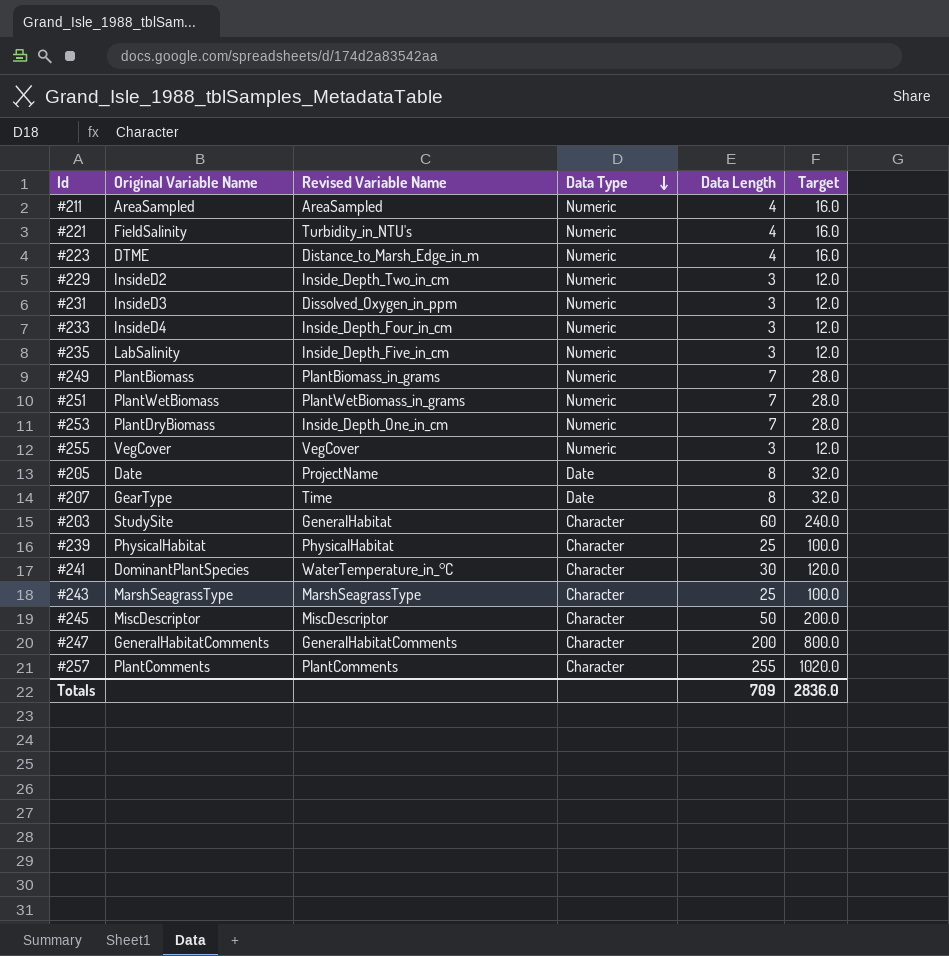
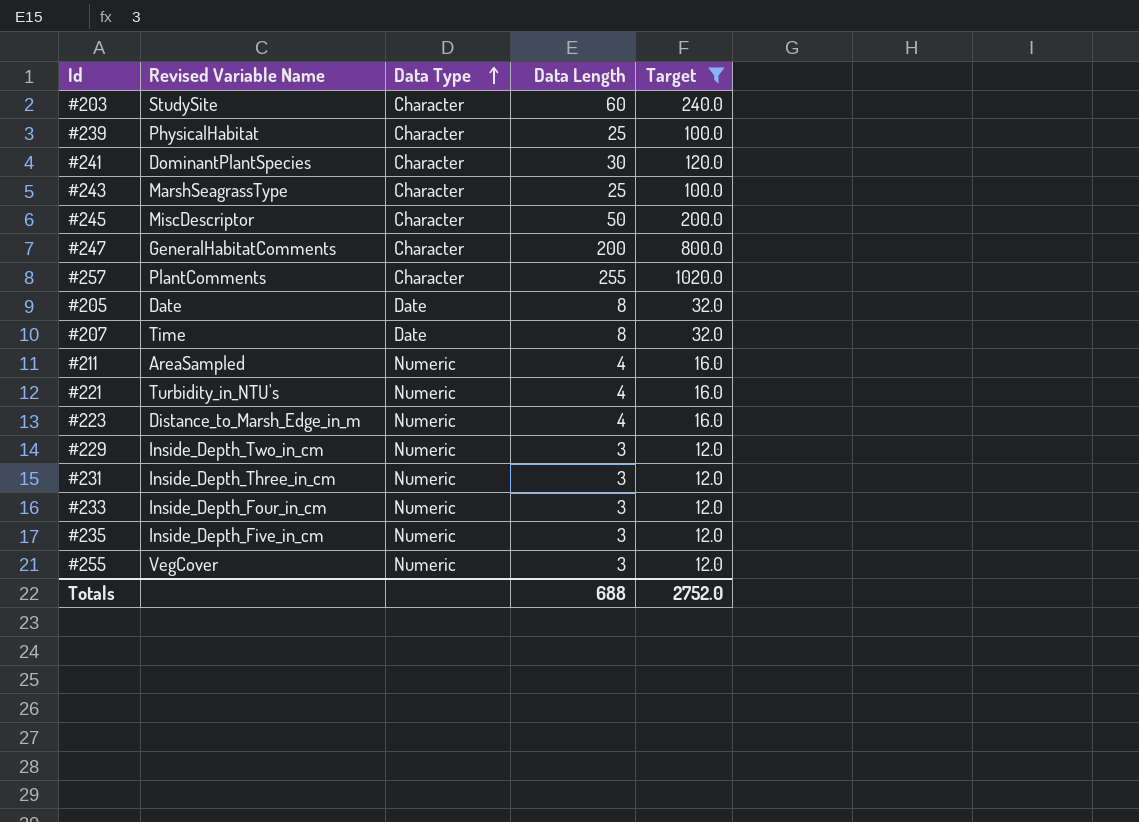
filter: none -> Target != 28.0
row order: Data Type descending -> Data Type ascending
column Original Variable Name | position: 2 -> none
#203 | Revised Variable Name: GeneralHabitat -> StudySite
#241 | Revised Variable Name: WaterTemperature_in_°C -> DominantPlantSpecies
#205 | Revised Variable Name: ProjectName -> Date
#231 | Revised Variable Name: Dissolved_Oxygen_in_ppm -> Inside_Depth_Three_in_cm
Totals | Data Length: 709 -> 688
Totals | Target: 2836.0 -> 2752.0

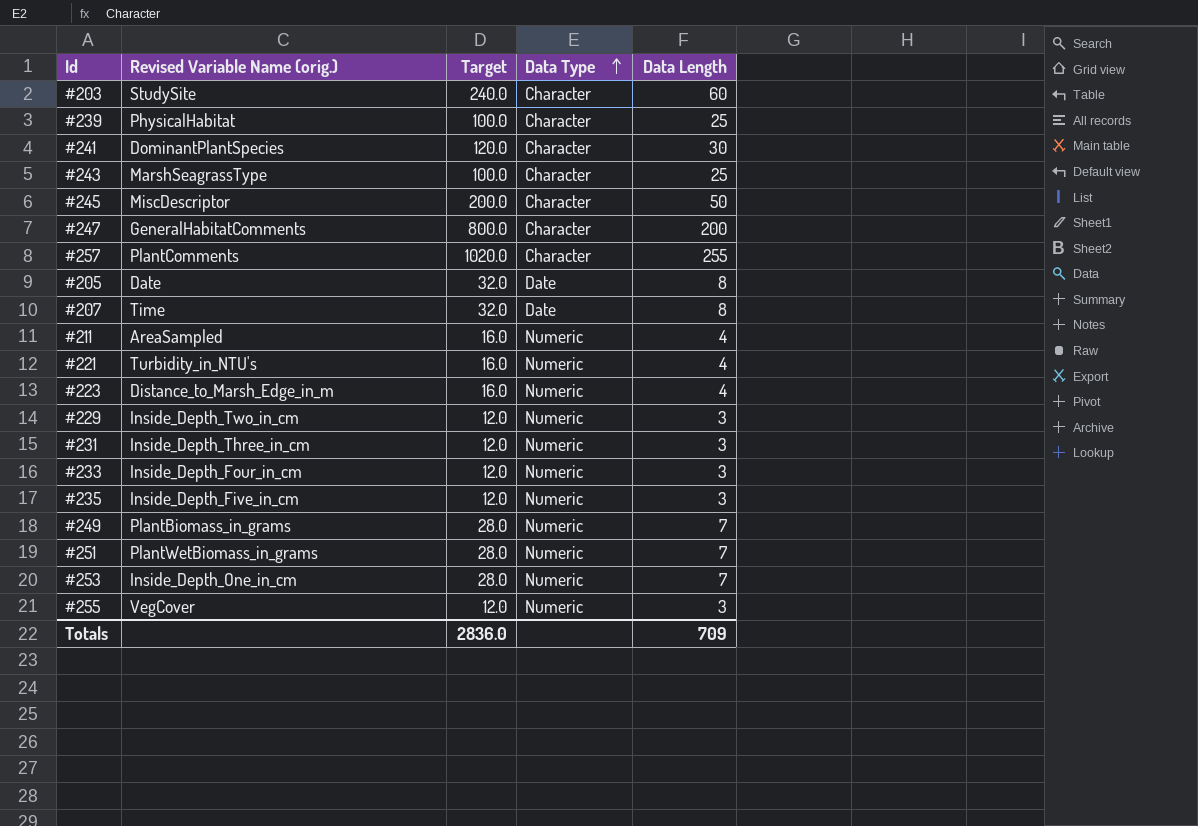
filter: Target != 28.0 -> none
column name: Revised Variable Name -> Revised Variable Name (orig.)
column Target | position: 5 -> 3
Totals | Target: 2752.0 -> 2836.0
Totals | Data Length: 688 -> 709

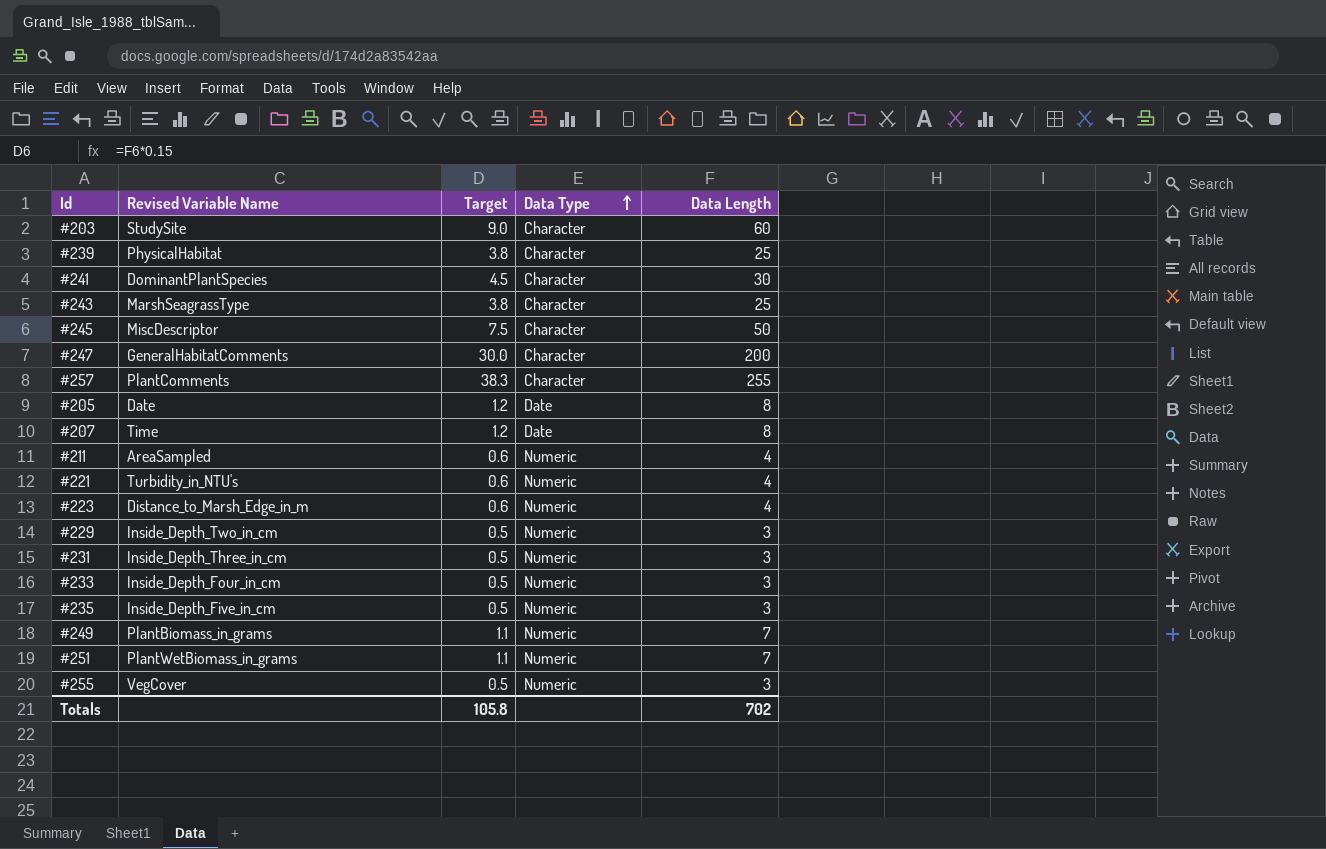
column name: Revised Variable Name (orig.) -> Revised Variable Name
column Target | formula: [Data Length] * 4 -> [Data Length] * 0.15
row #253: Inside_Depth_One_in_cm | 28.0 | Numeric | 7 -> none
Totals | Target: 2836.0 -> 105.8
Totals | Data Length: 709 -> 702

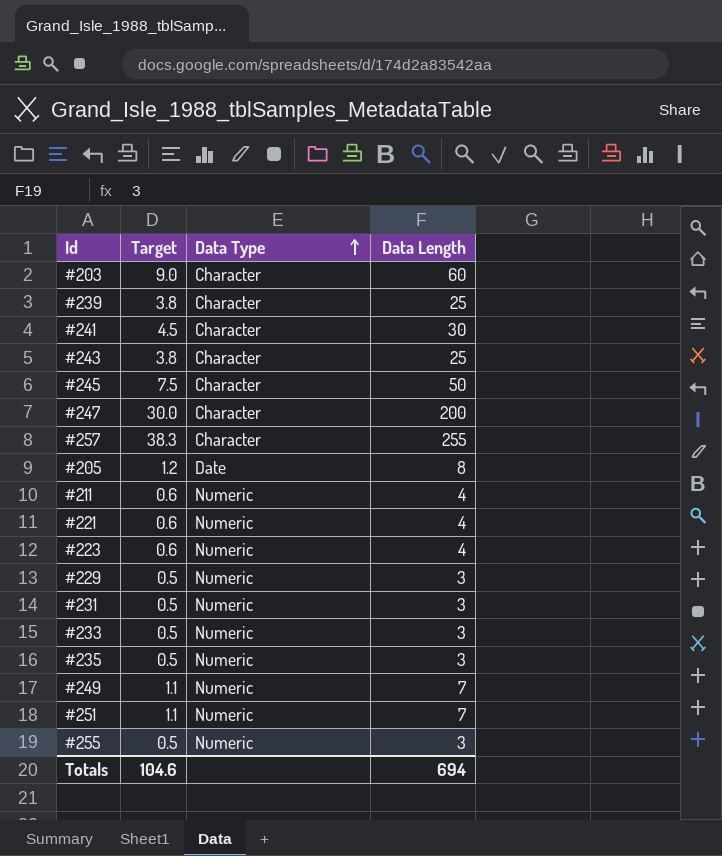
column Revised Variable Name | position: 2 -> none
row #207: Time | 1.2 | Date | 8 -> none
Totals | Target: 105.8 -> 104.6
Totals | Data Length: 702 -> 694

